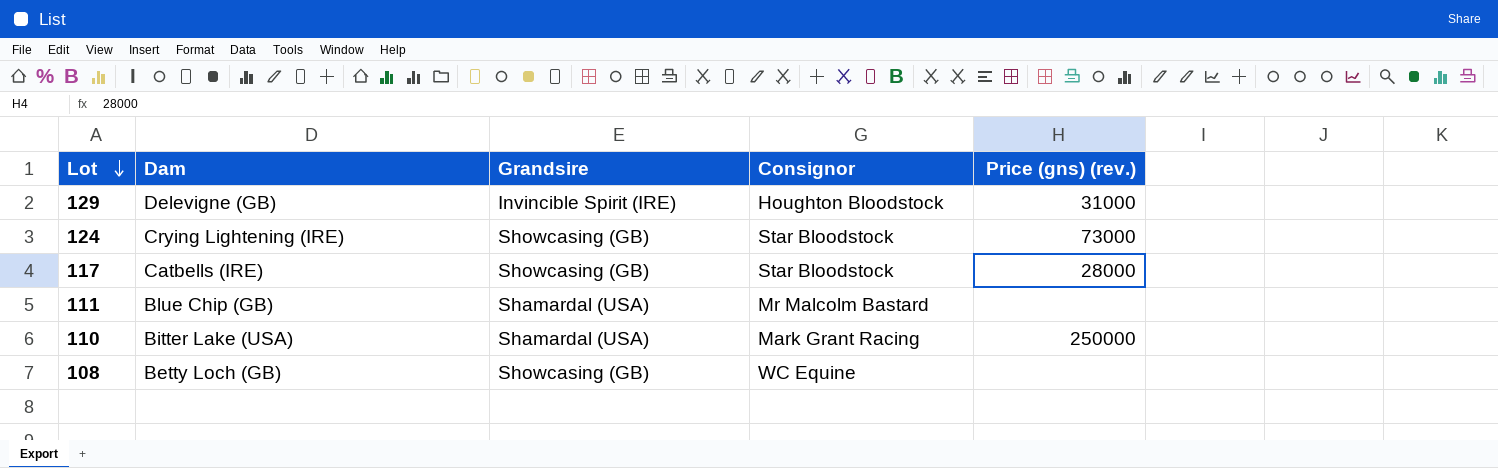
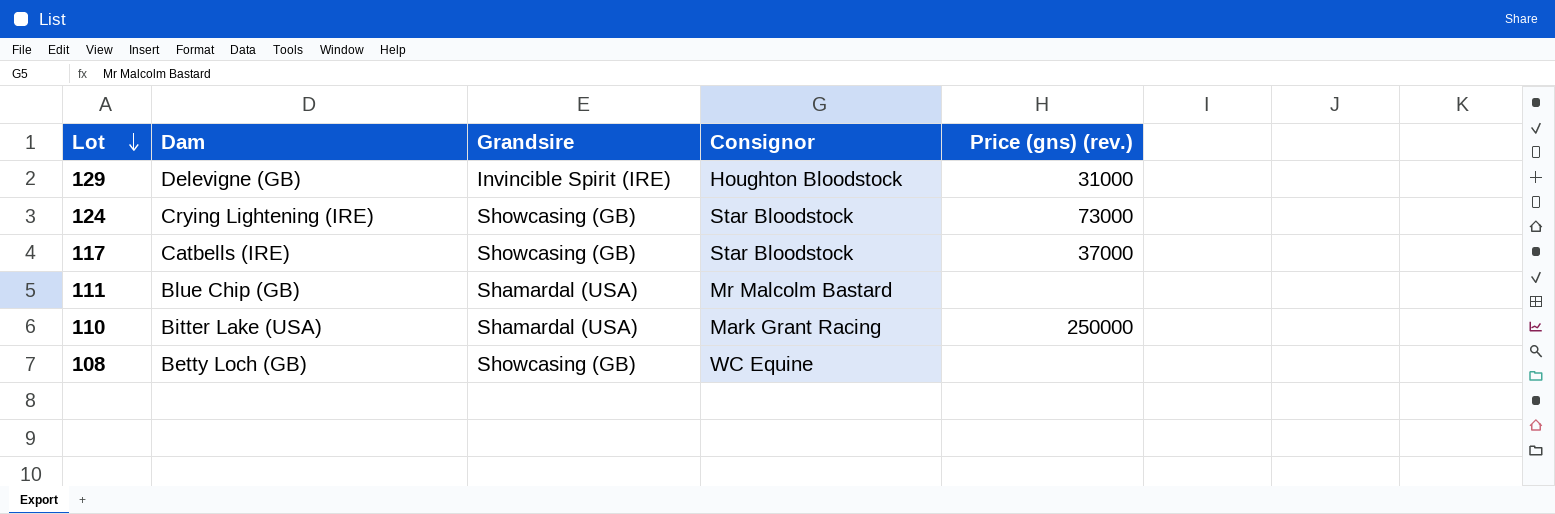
117 | Price (gns) (rev.): 28000 -> 37000

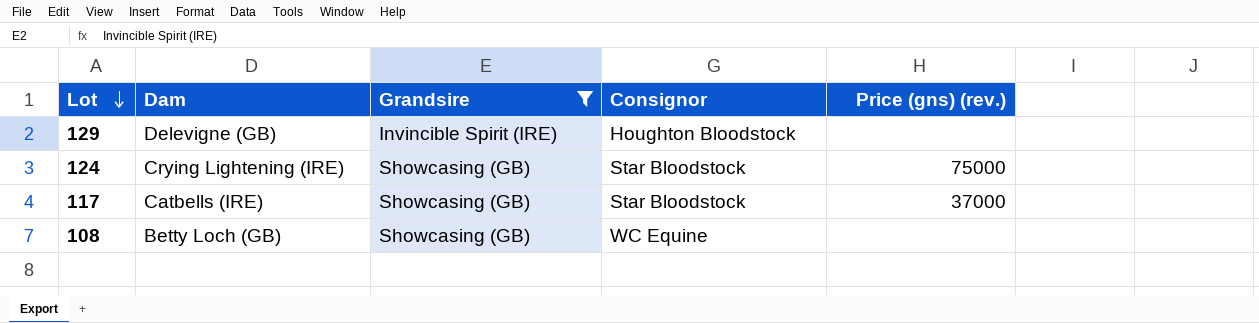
filter: none -> Grandsire != Shamardal (USA)
129 | Price (gns) (rev.): 31000 -> none
124 | Price (gns) (rev.): 73000 -> 75000

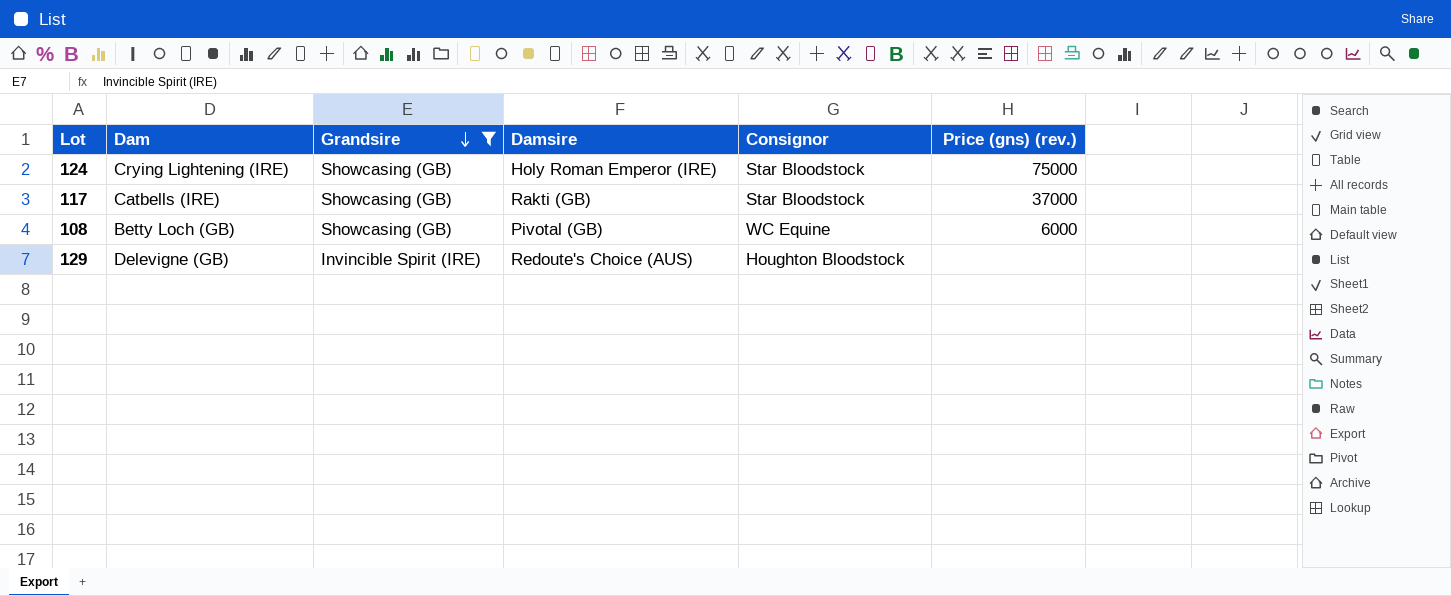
row order: Lot descending -> Grandsire descending
column Damsire | position: none -> 4
108 | Price (gns) (rev.): none -> 6000

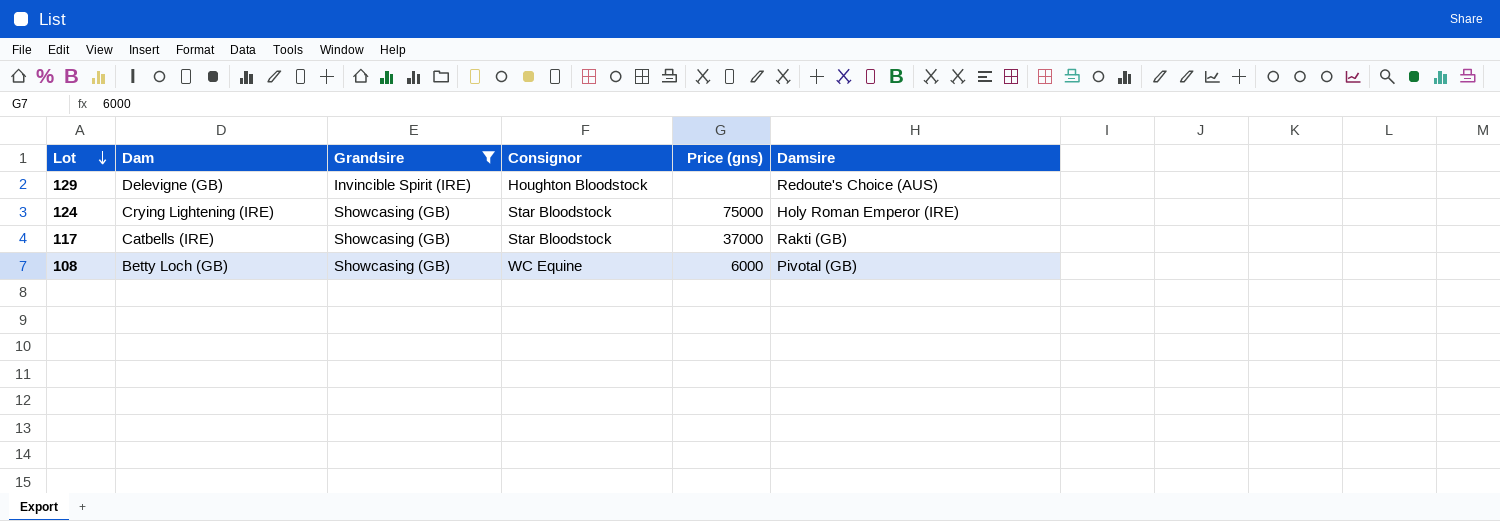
row order: Grandsire descending -> Lot descending
column name: Price (gns) (rev.) -> Price (gns)
column Damsire | position: 4 -> 6

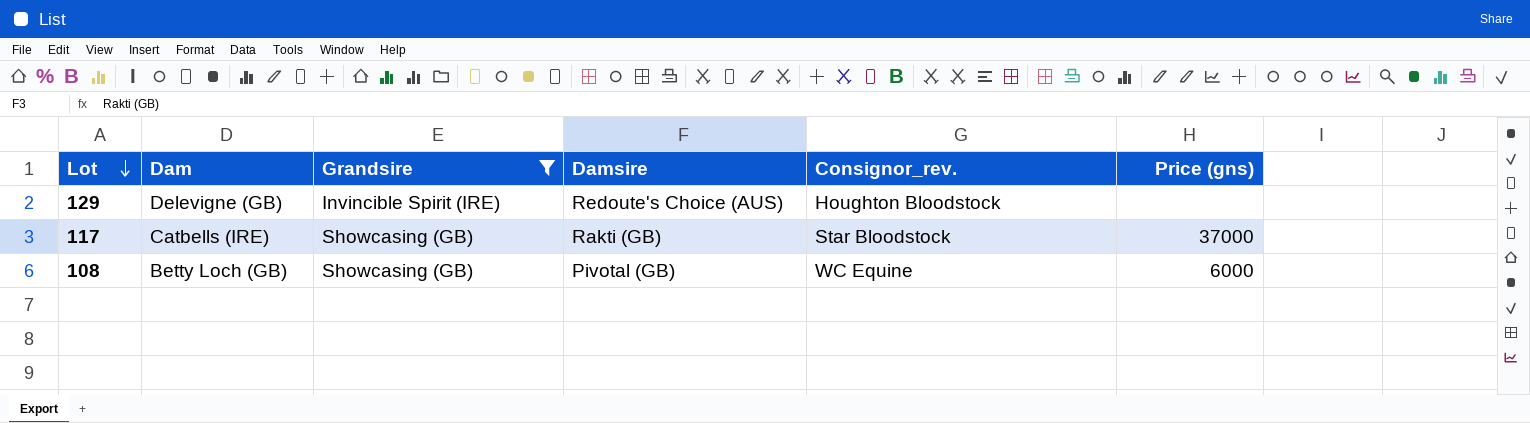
column Damsire | position: 6 -> 4
column name: Consignor -> Consignor_rev.
row 124: Crying Lightening (IRE) | Showcasing (GB) | Star Bloodstock | 75000 | Holy Roman Emperor (IRE) -> none

